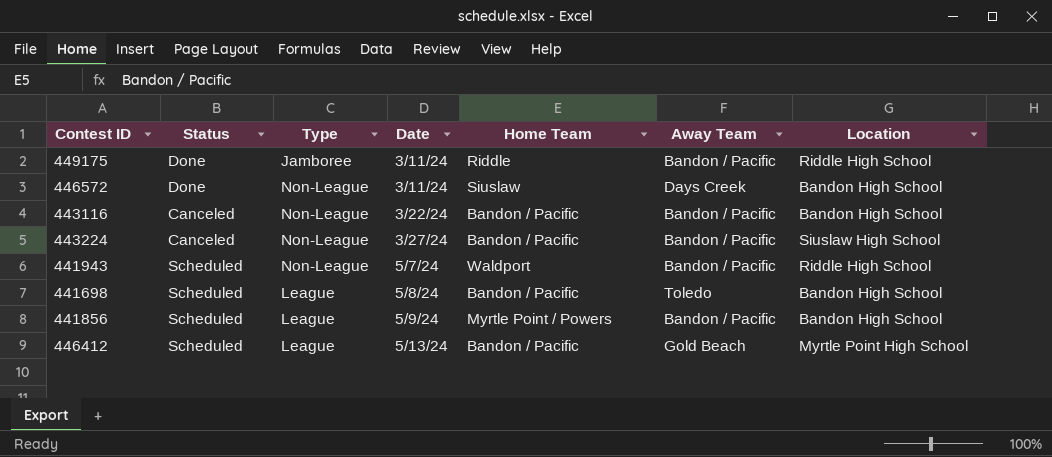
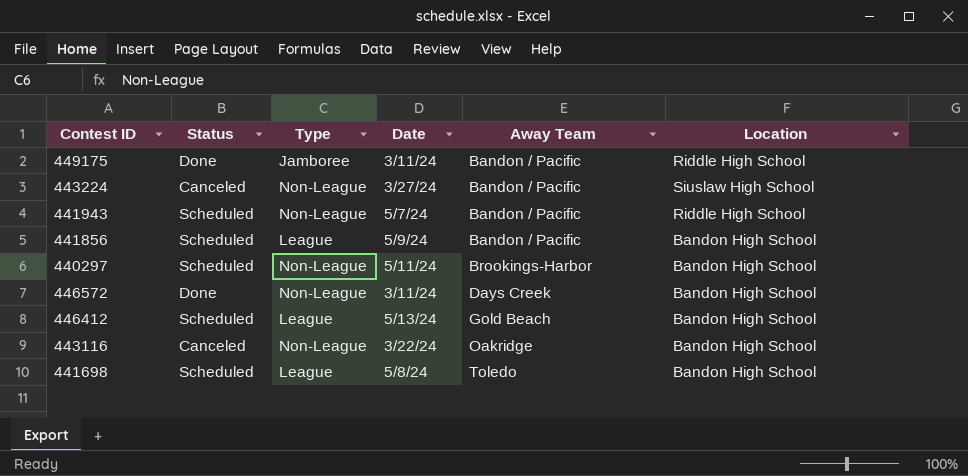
row order: Date ascending -> Away Team ascending
column Home Team | position: 5 -> none
row 440297: none -> Scheduled | Non-League | 5/11/24 | Brookings-Harbor | Bandon High School
446412 | Location: Myrtle Point High School -> Bandon High School
443116 | Away Team: Bandon / Pacific -> Oakridge

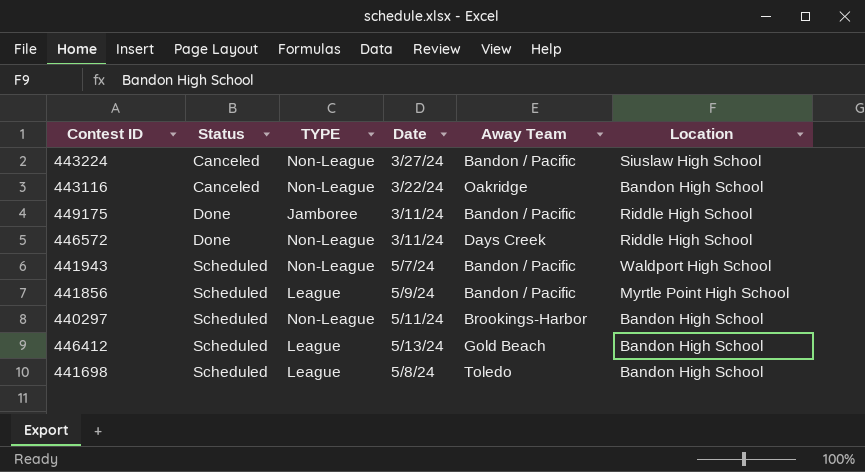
row order: Away Team ascending -> Status ascending
column name: Type -> TYPE
446572 | Location: Bandon High School -> Riddle High School
441943 | Location: Riddle High School -> Waldport High School
441856 | Location: Bandon High School -> Myrtle Point High School

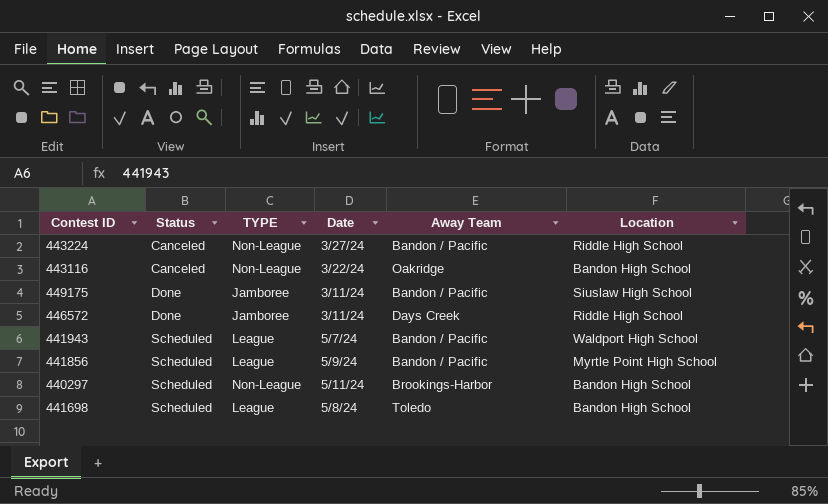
row 446412: Scheduled | League | 5/13/24 | Gold Beach | Bandon High School -> none
443224 | Location: Siuslaw High School -> Riddle High School
449175 | Location: Riddle High School -> Siuslaw High School
446572 | TYPE: Non-League -> Jamboree
441943 | TYPE: Non-League -> League

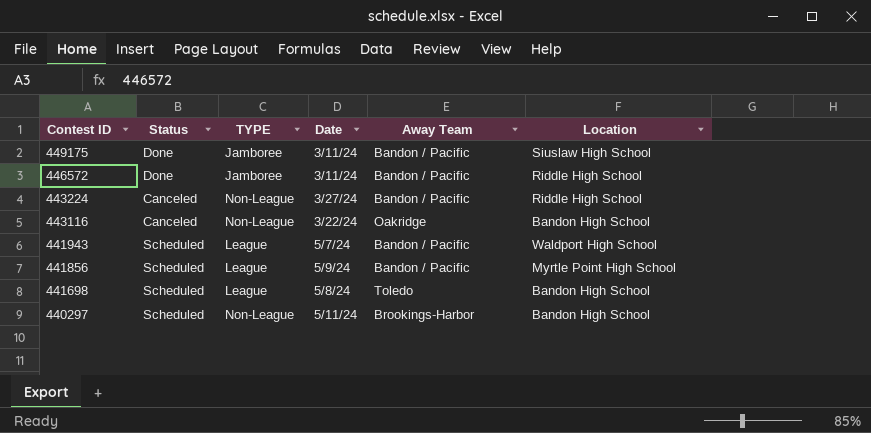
row order: Status ascending -> Contest ID descending
446572 | Away Team: Days Creek -> Bandon / Pacific

